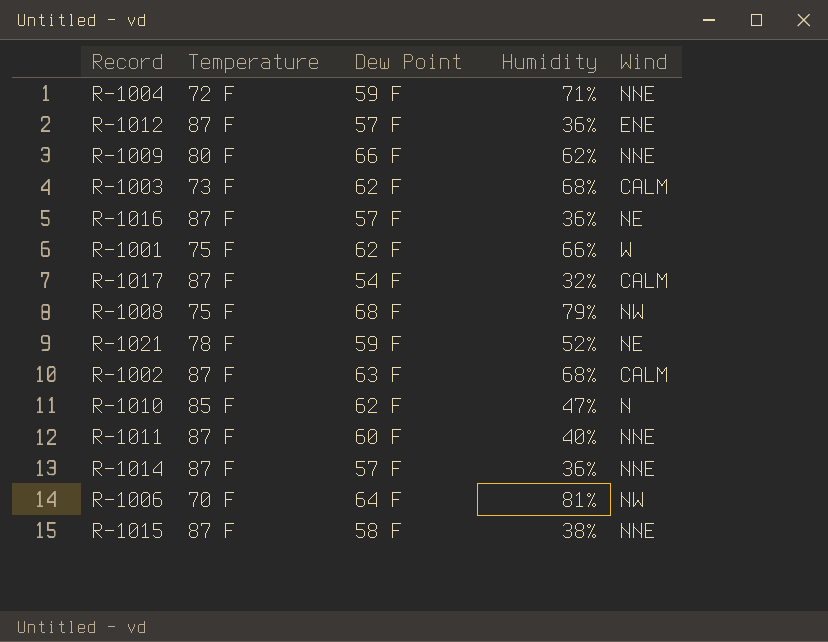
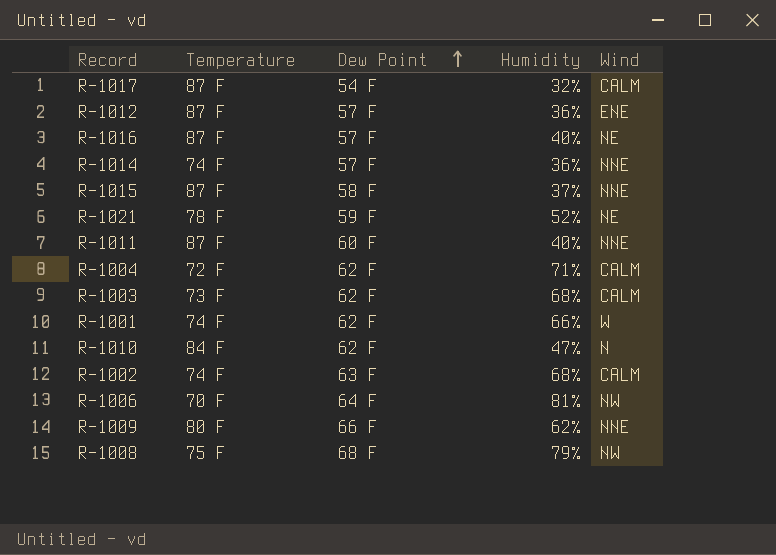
row order: none -> Dew Point ascending
R-1016 | Humidity: 36% -> 40%
R-1014 | Temperature: 87 F -> 74 F
R-1015 | Humidity: 38% -> 37%
R-1004 | Dew Point: 59 F -> 62 F
R-1004 | Wind: NNE -> CALM
R-1001 | Temperature: 75 F -> 74 F
R-1010 | Temperature: 85 F -> 84 F
R-1002 | Temperature: 87 F -> 74 F

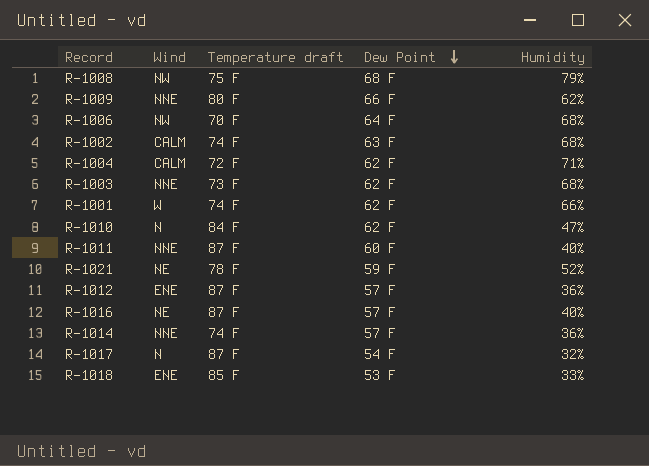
row order: Dew Point ascending -> Dew Point descending
column Wind | position: 5 -> 2
column name: Temperature -> Temperature draft
row R-1015: 87 F | 58 F | 37% | NNE -> none
R-1006 | Humidity: 81% -> 68%
R-1003 | Wind: CALM -> NNE
R-1017 | Wind: CALM -> N
row R-1018: none -> ENE | 85 F | 53 F | 33%

